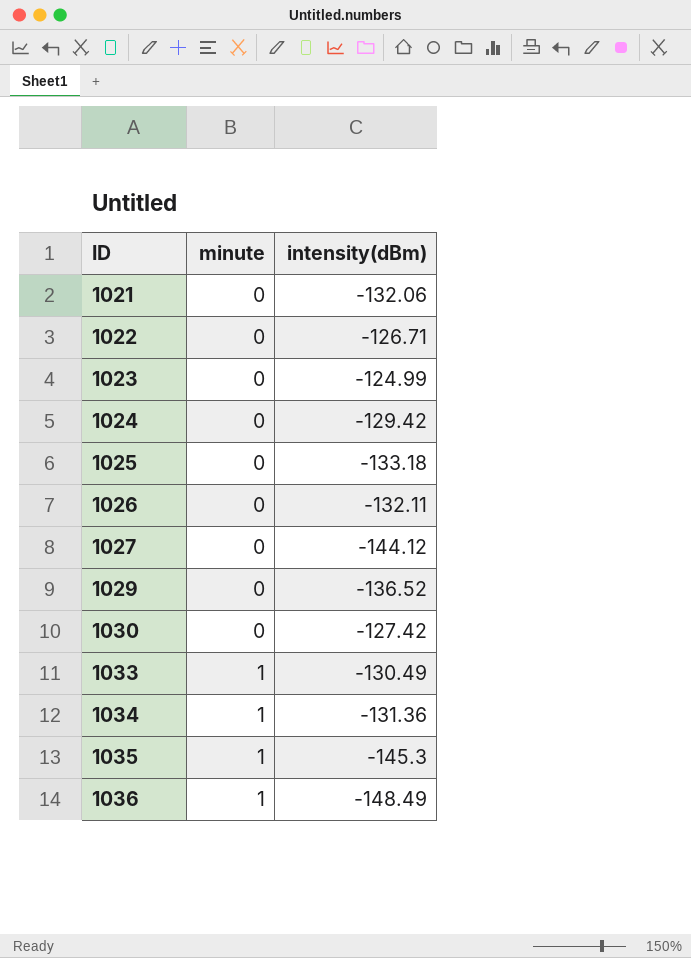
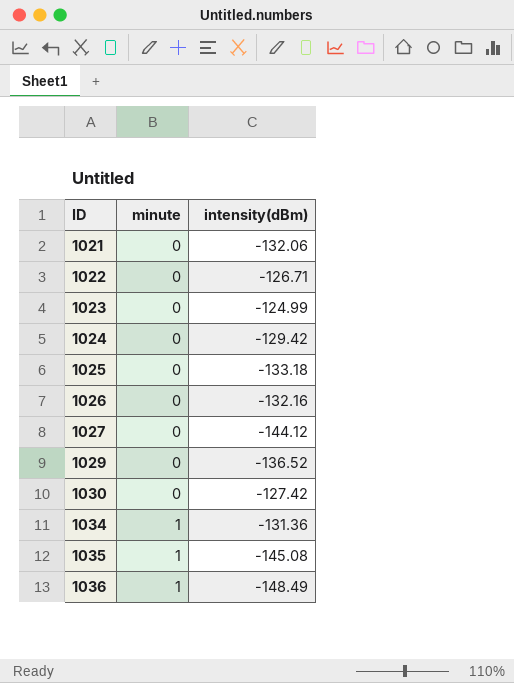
row 1033: 1 | -130.49 -> none
1026 | intensity(dBm): -132.11 -> -132.16
1035 | intensity(dBm): -145.3 -> -145.08

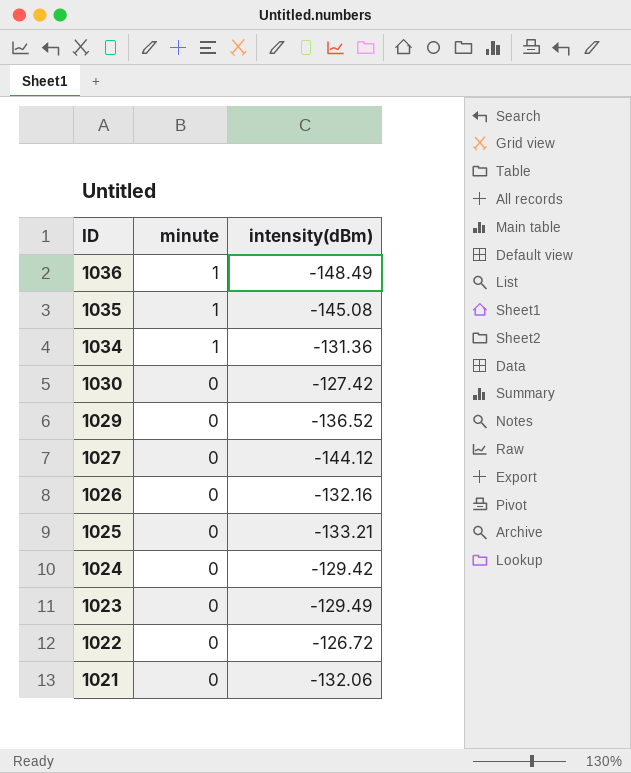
row order: ID ascending -> ID descending
1025 | intensity(dBm): -133.18 -> -133.21
1023 | intensity(dBm): -124.99 -> -129.49
1022 | intensity(dBm): -126.71 -> -126.72

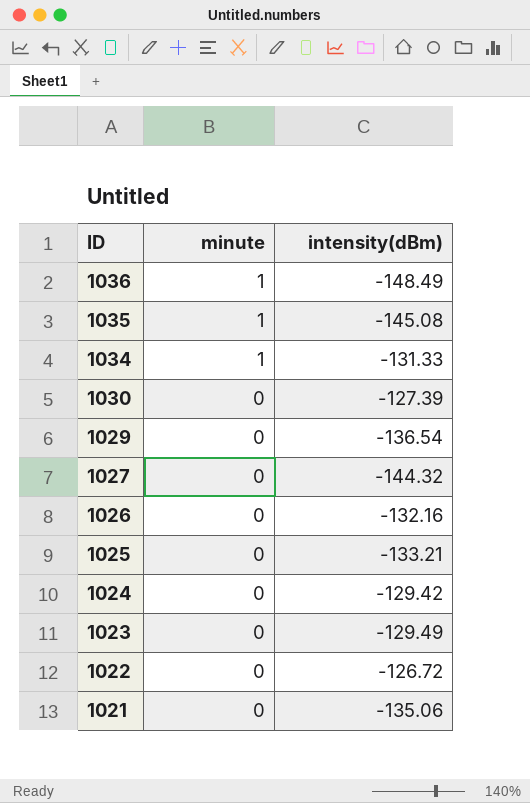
1034 | intensity(dBm): -131.36 -> -131.33
1030 | intensity(dBm): -127.42 -> -127.39
1029 | intensity(dBm): -136.52 -> -136.54
1027 | intensity(dBm): -144.12 -> -144.32
1021 | intensity(dBm): -132.06 -> -135.06

